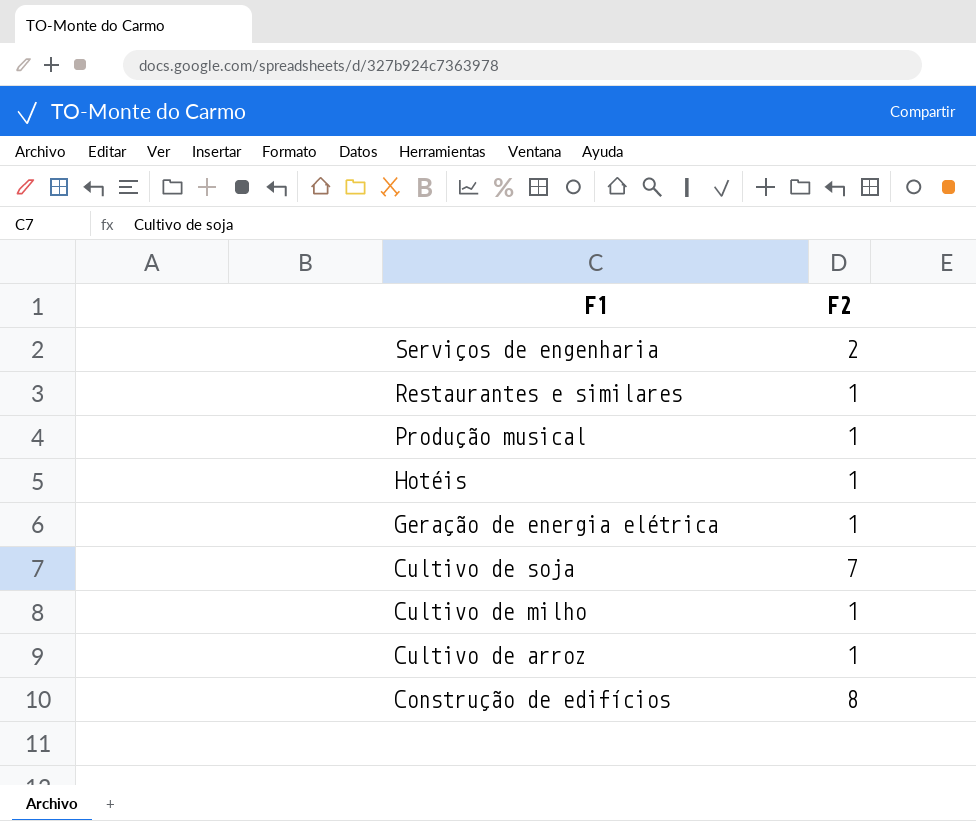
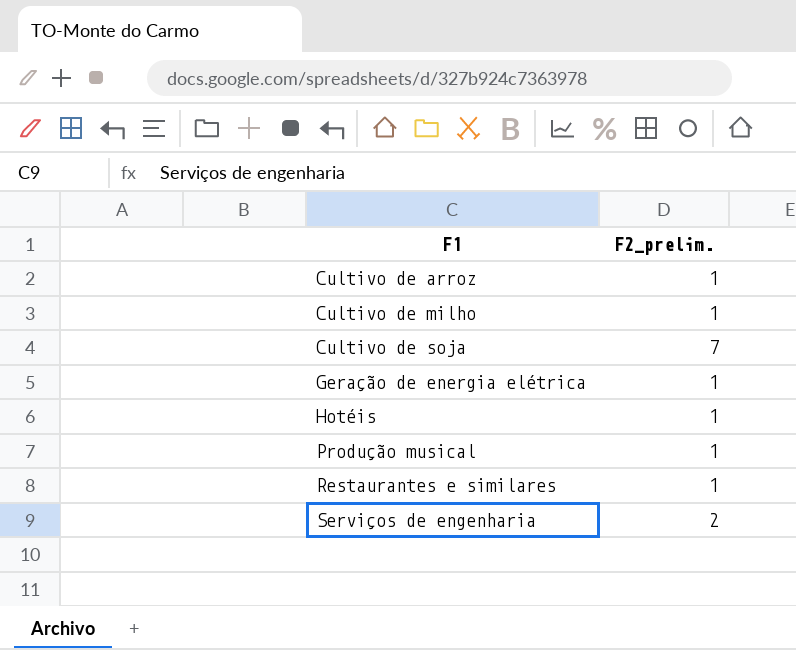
row order: F1 descending -> F1 ascending
column name: F2 -> F2_prelim.
row Construção de edifícios: 8 -> none

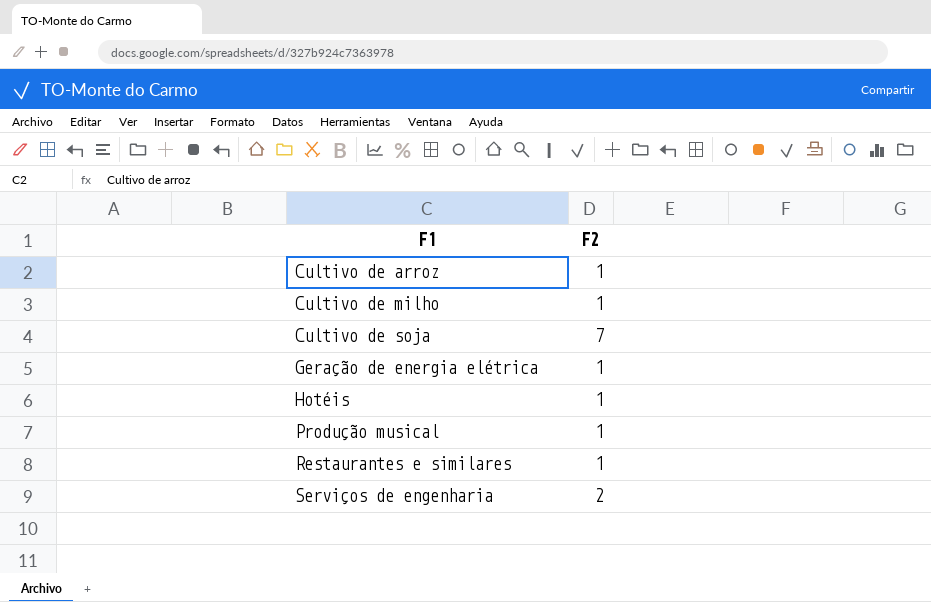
column name: F2_prelim. -> F2

